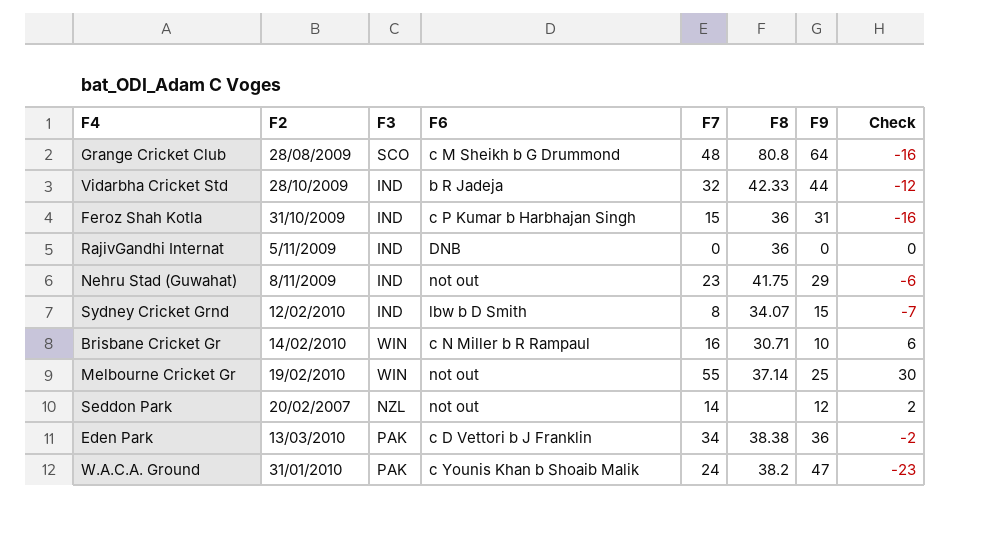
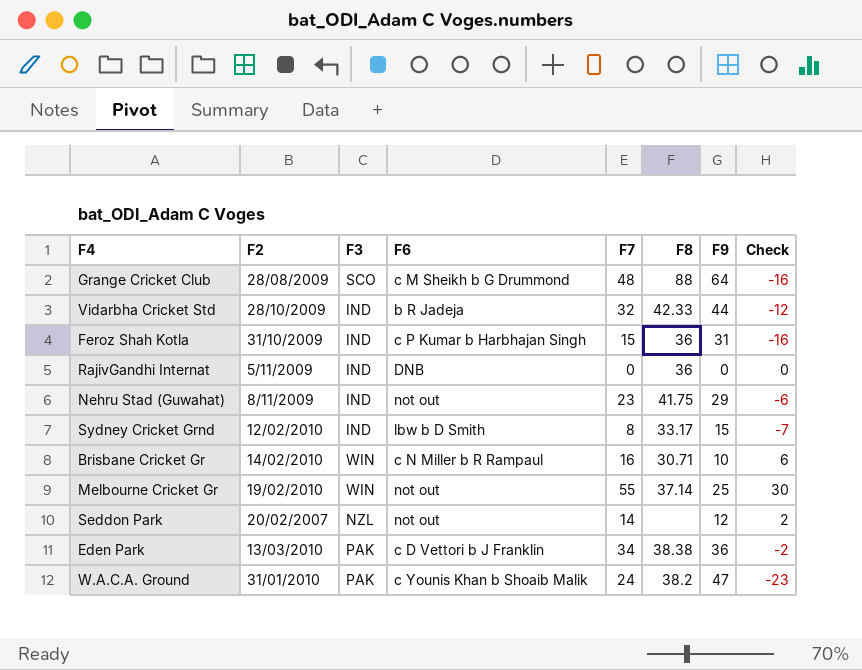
Grange Cricket Club | F8: 80.8 -> 88
Sydney Cricket Grnd | F8: 34.07 -> 33.17

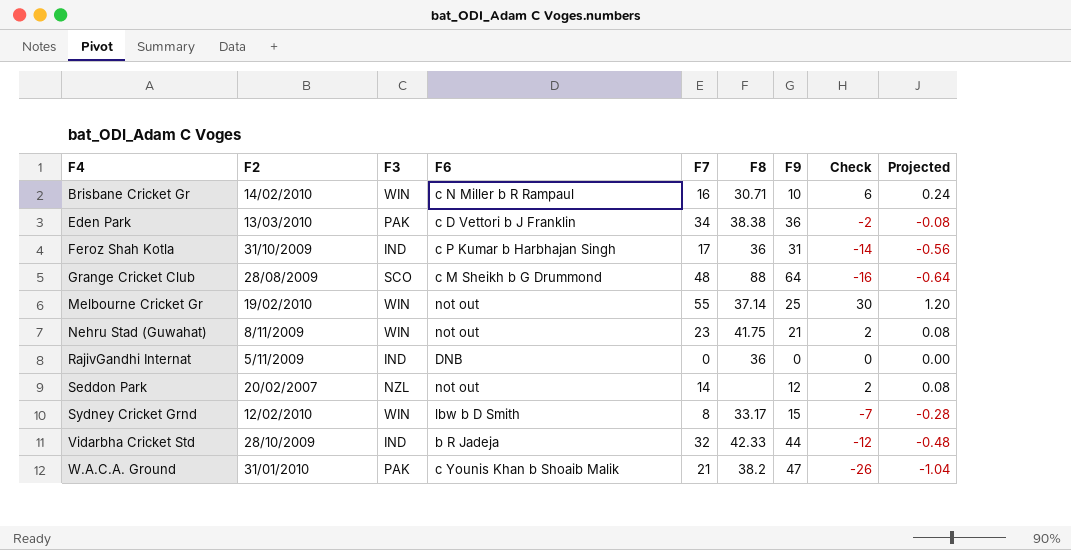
row order: none -> F4 ascending
column Projected | formula: none -> [Check] * 0.04
Feroz Shah Kotla | F7: 15 -> 17
Feroz Shah Kotla | Check: -16 -> -14
Nehru Stad (Guwahat) | F3: IND -> WIN
Nehru Stad (Guwahat) | F9: 29 -> 21
Nehru Stad (Guwahat) | Check: -6 -> 2
Sydney Cricket Grnd | F3: IND -> WIN
W.A.C.A. Ground | F7: 24 -> 21
W.A.C.A. Ground | Check: -23 -> -26

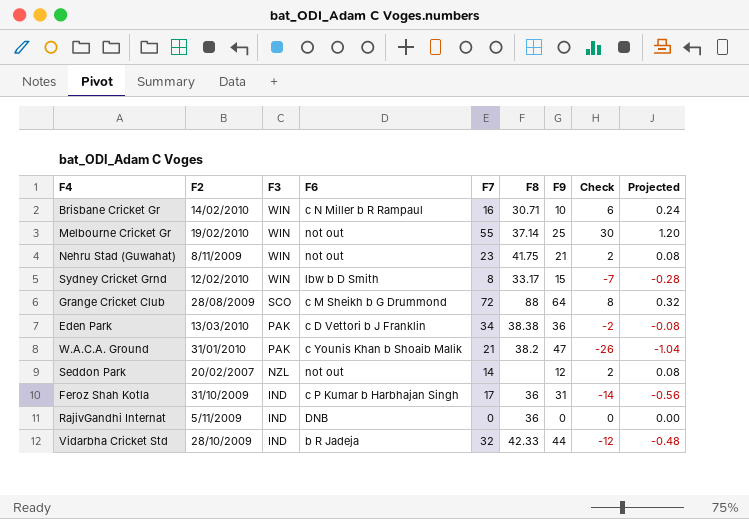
row order: F4 ascending -> F3 descending
Grange Cricket Club | F7: 48 -> 72
Grange Cricket Club | Check: -16 -> 8
Grange Cricket Club | Projected: -0.64 -> 0.32

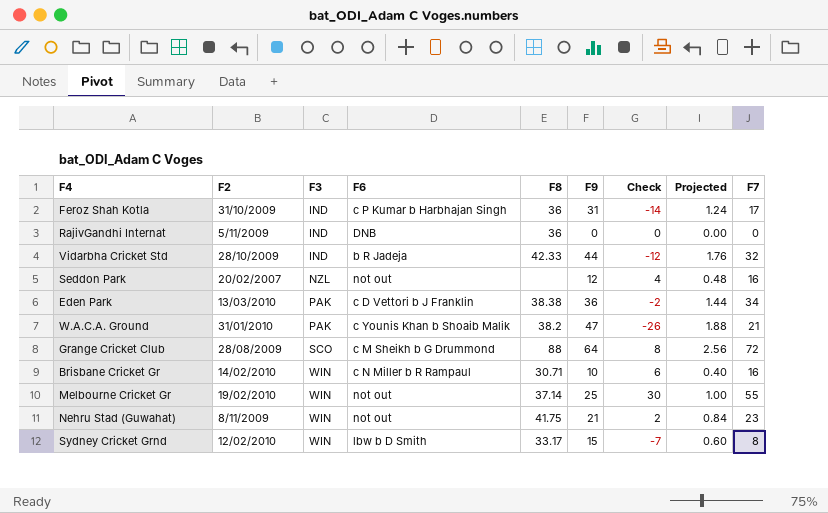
row order: F3 descending -> F3 ascending
column Projected | formula: [Check] * 0.04 -> [F9] * 0.04
column F7 | position: 5 -> 9
Seddon Park | Check: 2 -> 4
Seddon Park | F7: 14 -> 16

